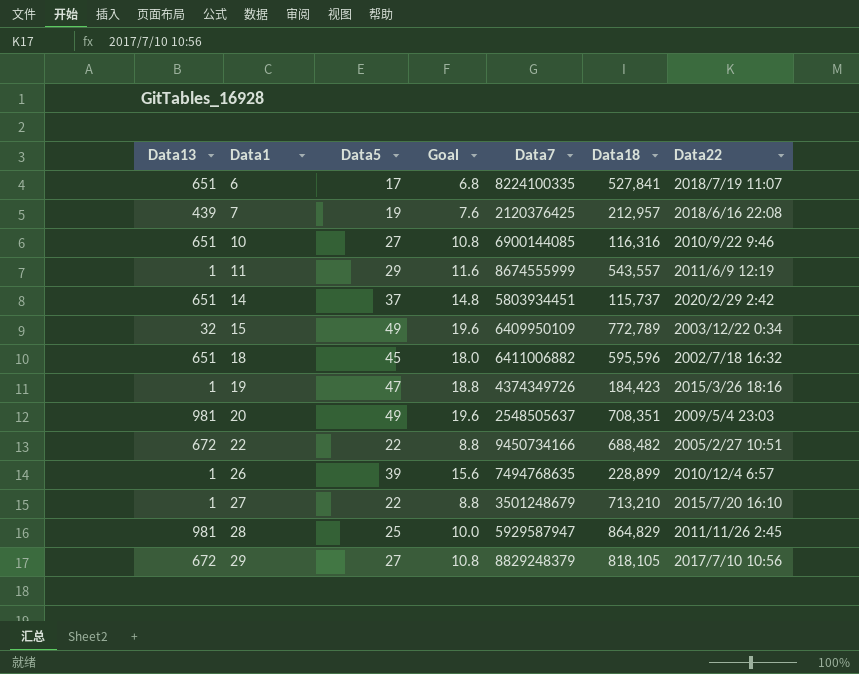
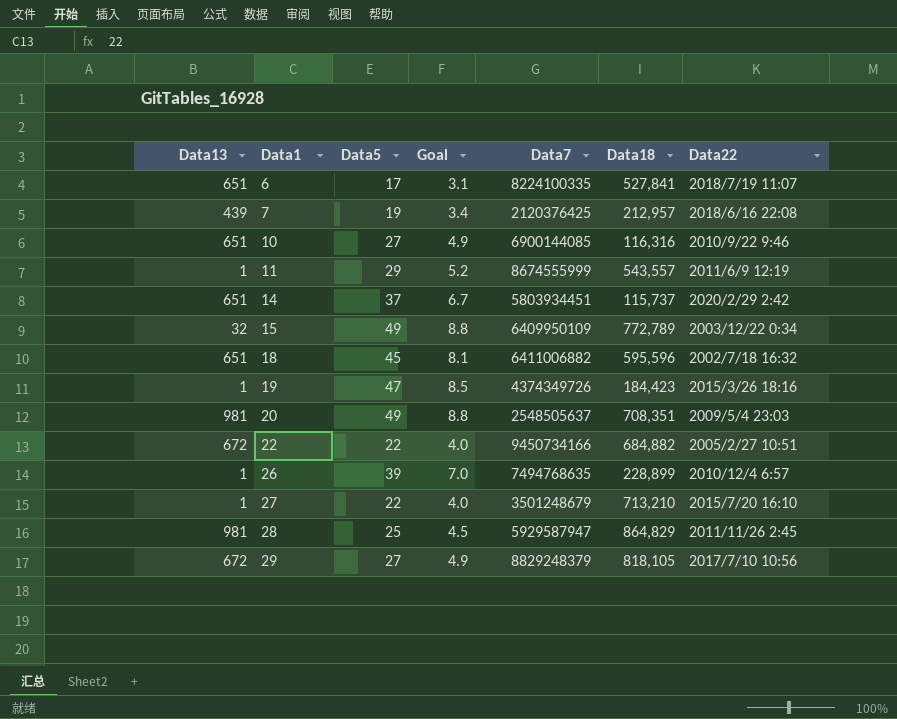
column Goal | formula: [Data5] * 0.4 -> [Data5] * 0.18
22 | Data18: 688,482 -> 684,882

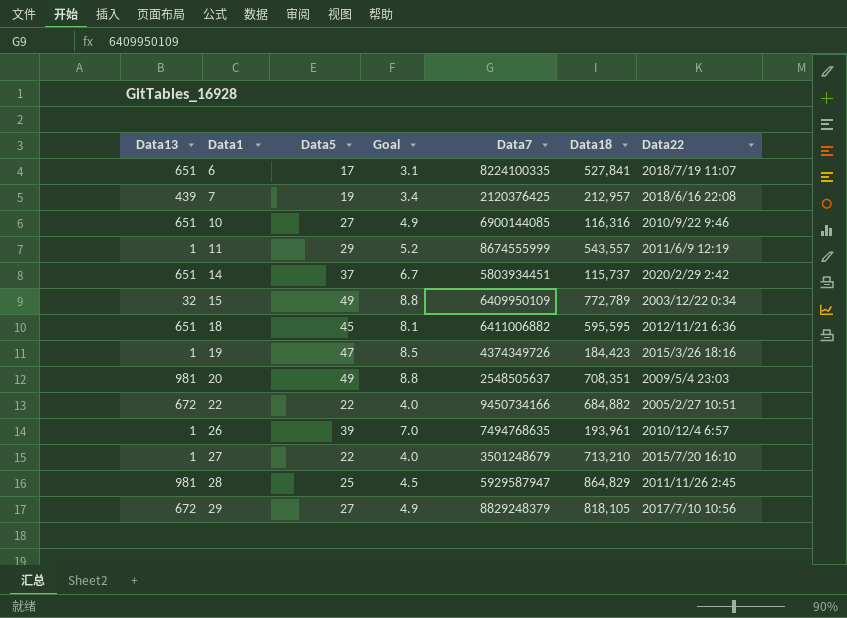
18 | Data18: 595,596 -> 595,595
18 | Data22: 2002/7/18 16:32 -> 2012/11/21 6:36
26 | Data18: 228,899 -> 193,961

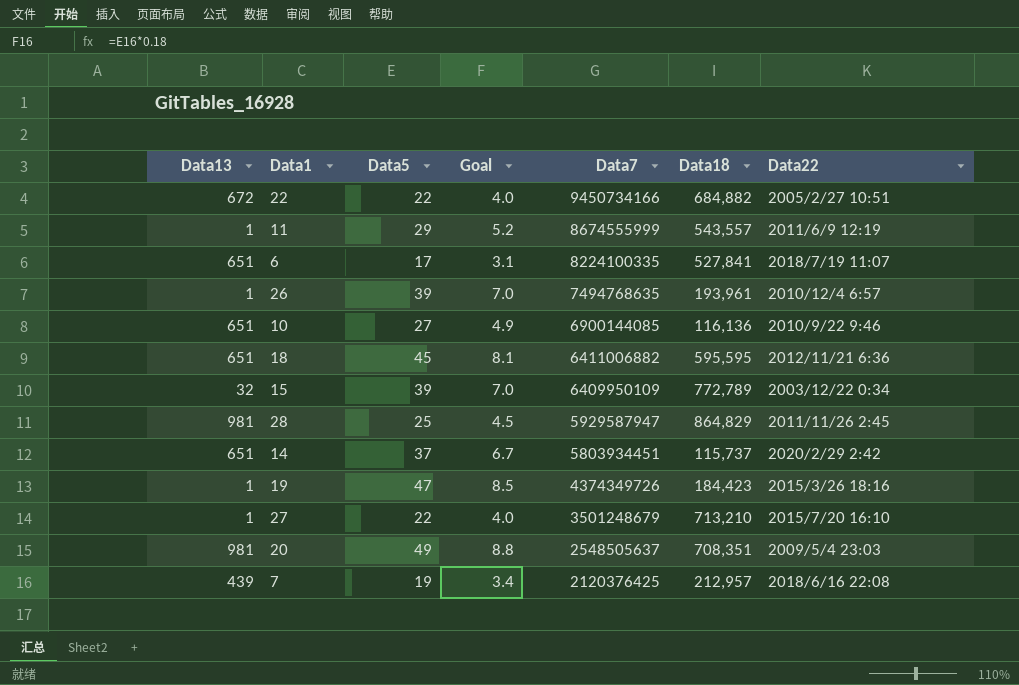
row order: Data1 ascending -> Data7 descending
row 29: 672 | 27 | 4.9 | 8829248379 | 818,105 | 2017/7/10 10:56 -> none
10 | Data18: 116,316 -> 116,136
15 | Data5: 49 -> 39
15 | Goal: 8.8 -> 7.0

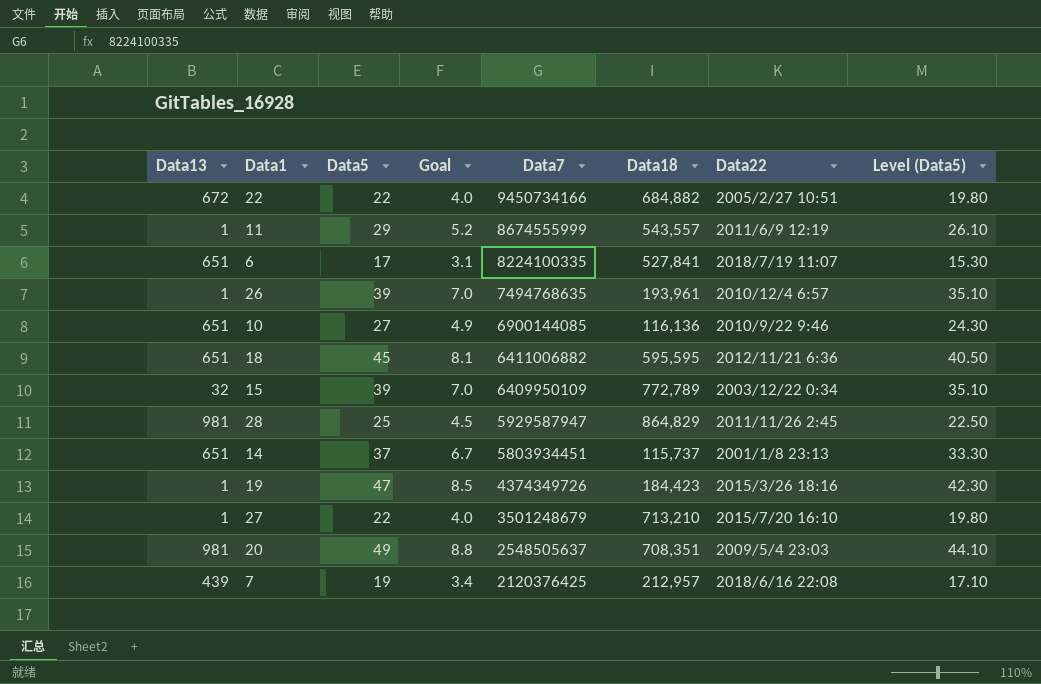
column Level (Data5) | formula: none -> [Data5] * 0.9
14 | Data22: 2020/2/29 2:42 -> 2001/1/8 23:13

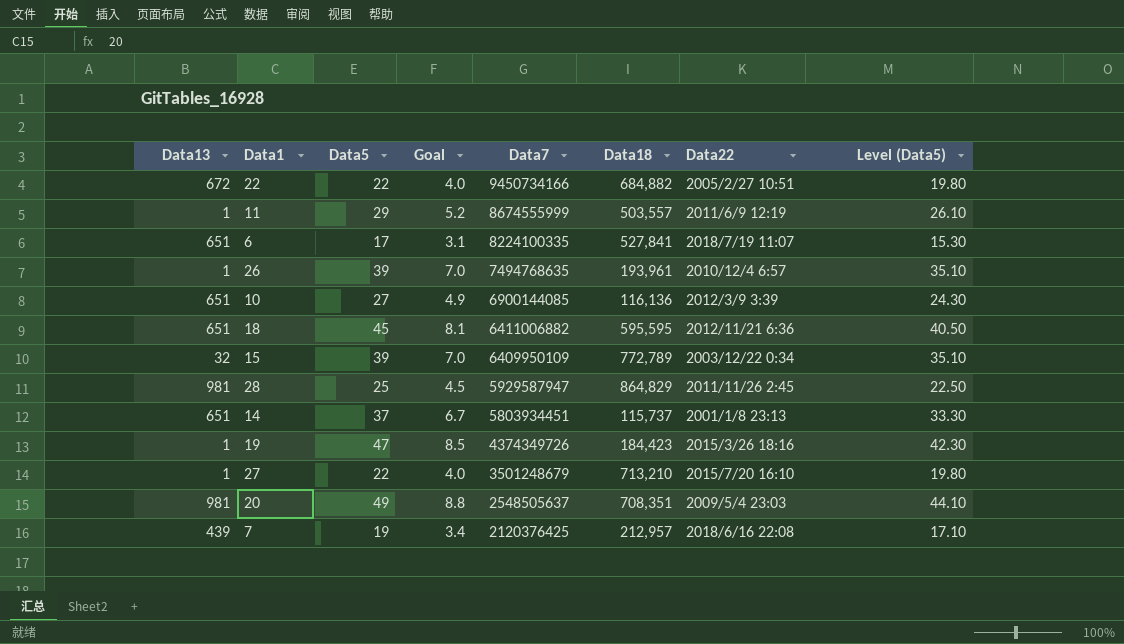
11 | Data18: 543,557 -> 503,557
10 | Data22: 2010/9/22 9:46 -> 2012/3/9 3:39

